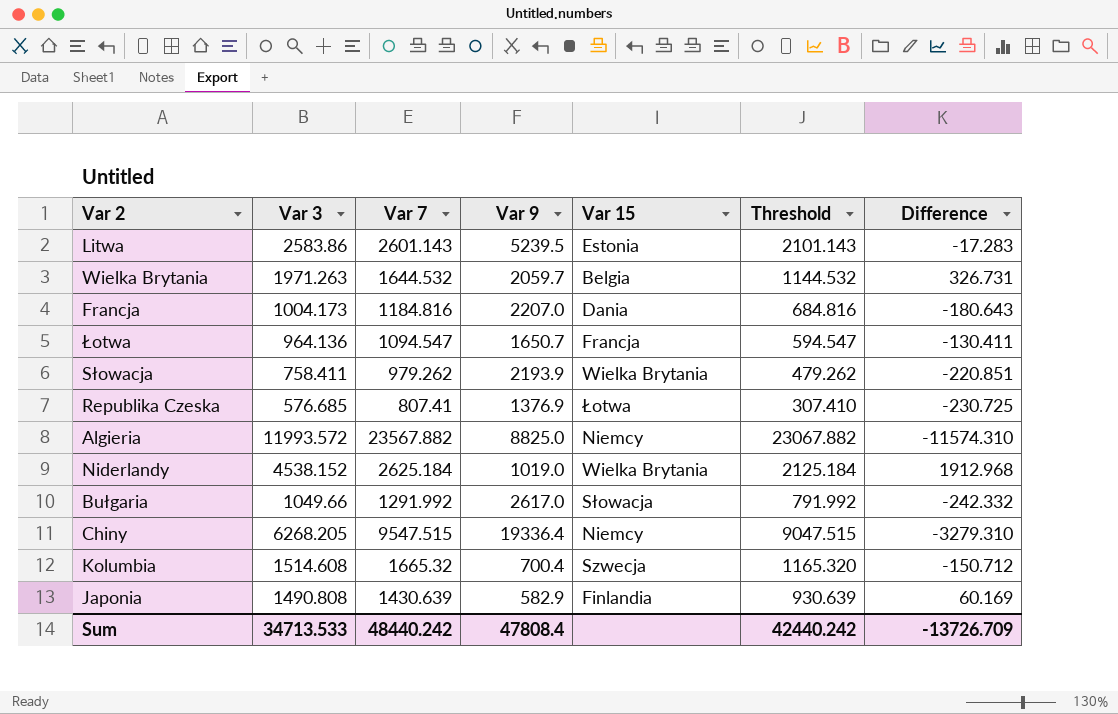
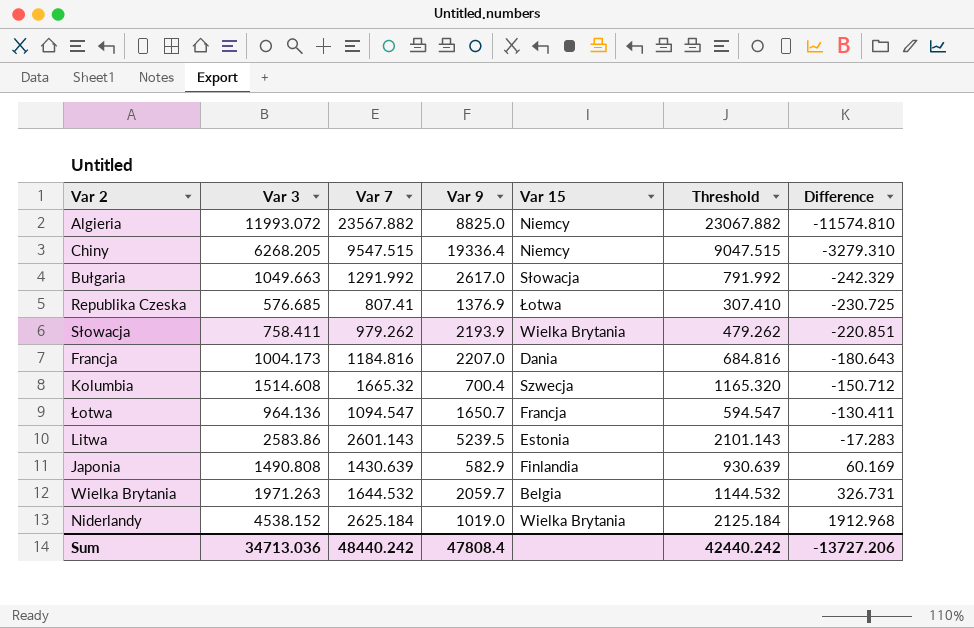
row order: none -> Difference ascending
Algieria | Var 3: 11993.572 -> 11993.072
Algieria | Difference: -11574.310 -> -11574.810
Bułgaria | Var 3: 1049.66 -> 1049.663
Bułgaria | Difference: -242.332 -> -242.329
Sum | Var 3: 34713.533 -> 34713.036
Sum | Difference: -13726.709 -> -13727.206

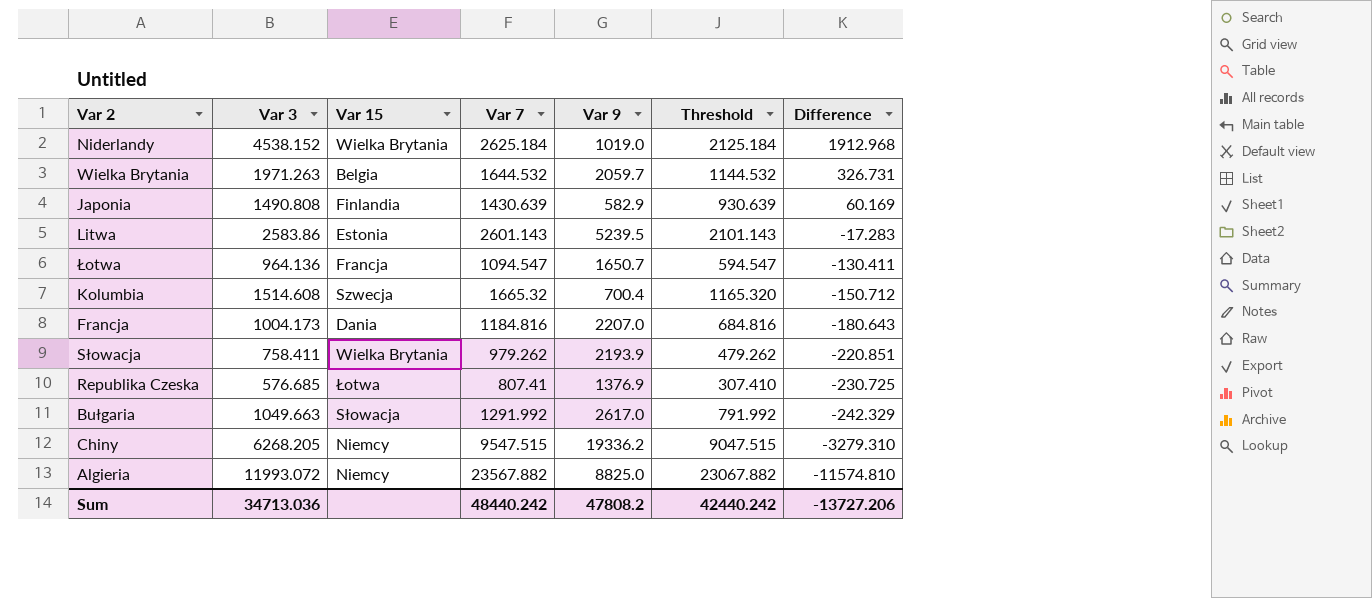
row order: Difference ascending -> Difference descending
column Var 15 | position: 5 -> 3
Chiny | Var 9: 19336.4 -> 19336.2
Sum | Var 9: 47808.4 -> 47808.2

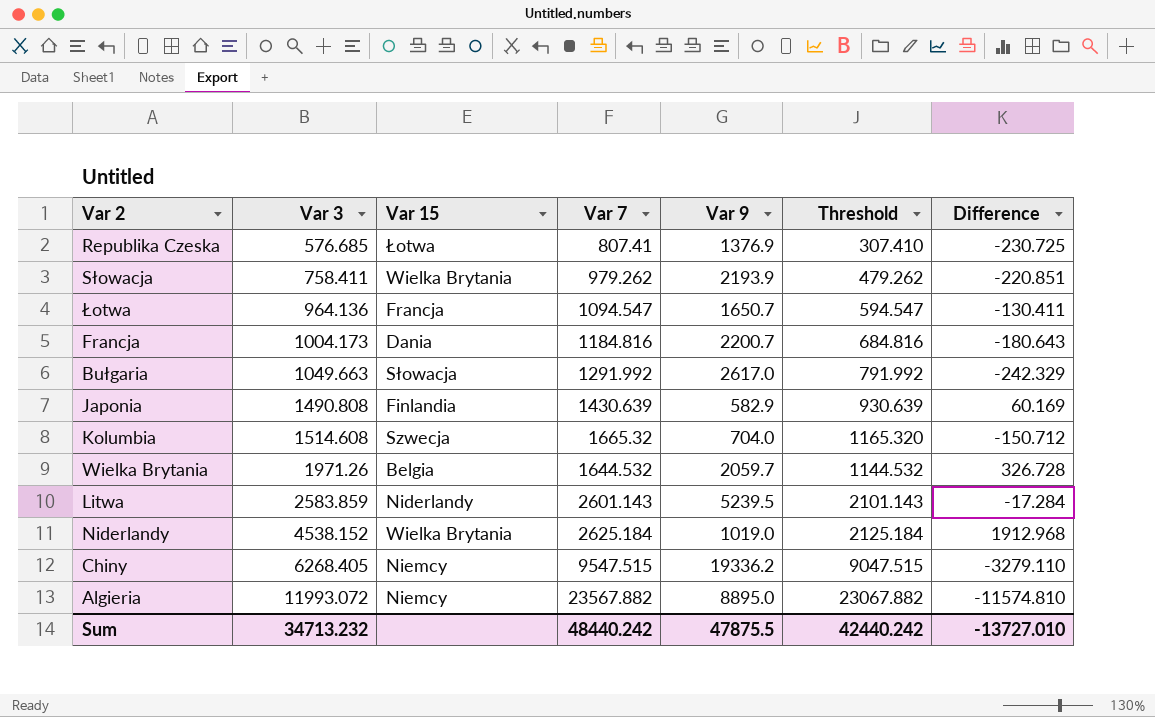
row order: Difference descending -> Var 3 ascending
Francja | Var 9: 2207.0 -> 2200.7
Kolumbia | Var 9: 700.4 -> 704.0
Wielka Brytania | Var 3: 1971.263 -> 1971.26
Wielka Brytania | Difference: 326.731 -> 326.728
Litwa | Var 3: 2583.86 -> 2583.859
Litwa | Var 15: Estonia -> Niderlandy
Litwa | Difference: -17.283 -> -17.284
Chiny | Var 3: 6268.205 -> 6268.405
Chiny | Difference: -3279.310 -> -3279.110
Algieria | Var 9: 8825.0 -> 8895.0
Sum | Var 3: 34713.036 -> 34713.232
Sum | Var 9: 47808.2 -> 47875.5
Sum | Difference: -13727.206 -> -13727.010

